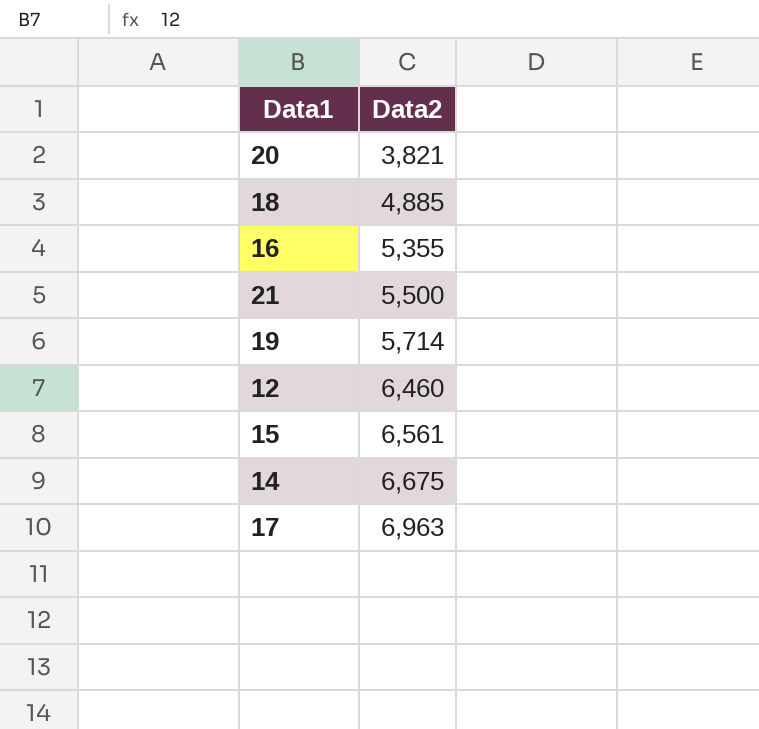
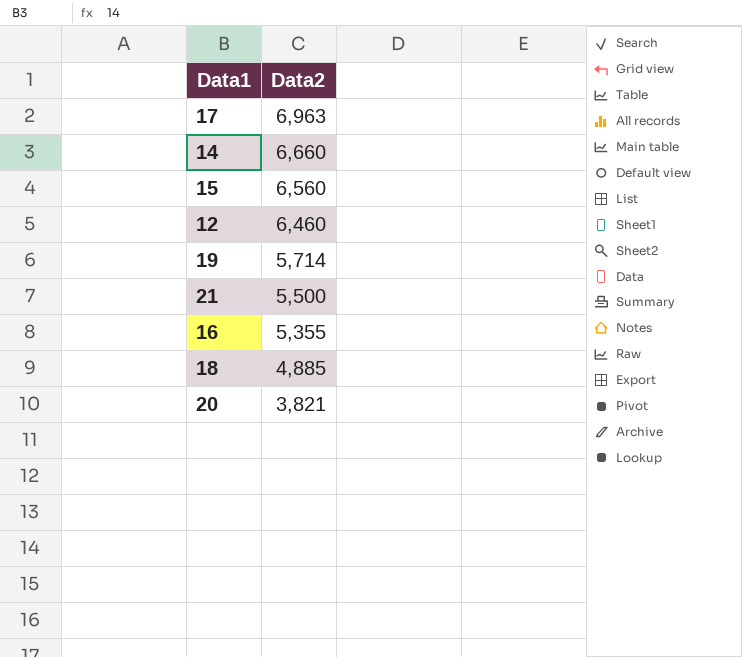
row order: Data2 ascending -> Data2 descending
14 | Data2: 6,675 -> 6,660
15 | Data2: 6,561 -> 6,560

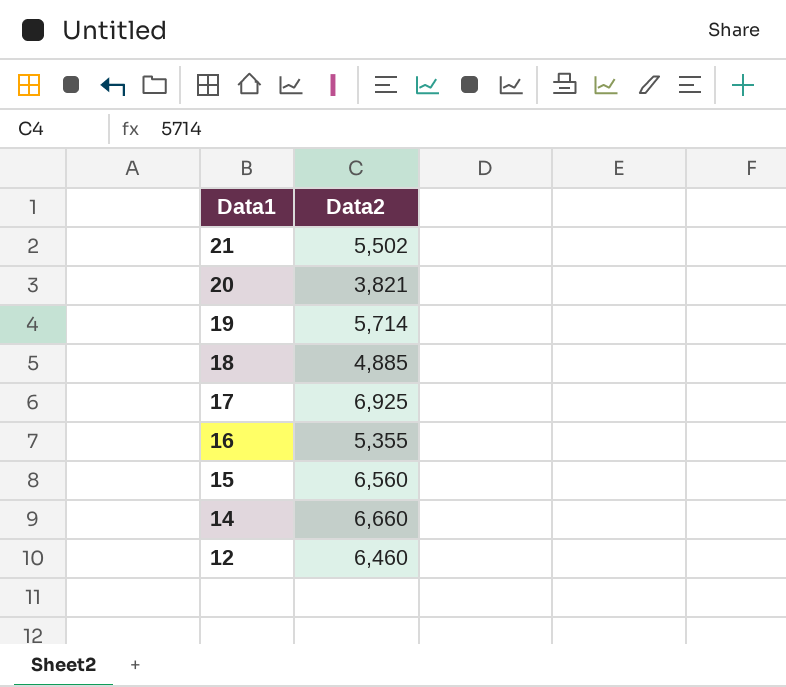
row order: Data2 descending -> Data1 descending
21 | Data2: 5,500 -> 5,502
17 | Data2: 6,963 -> 6,925

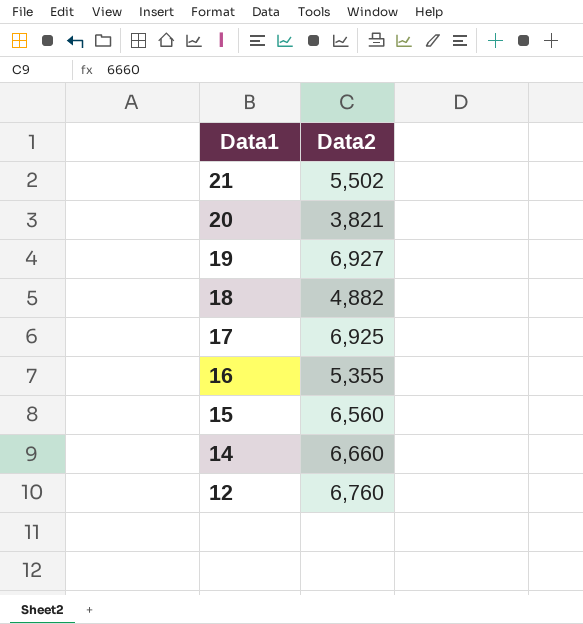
19 | Data2: 5,714 -> 6,927
18 | Data2: 4,885 -> 4,882
12 | Data2: 6,460 -> 6,760

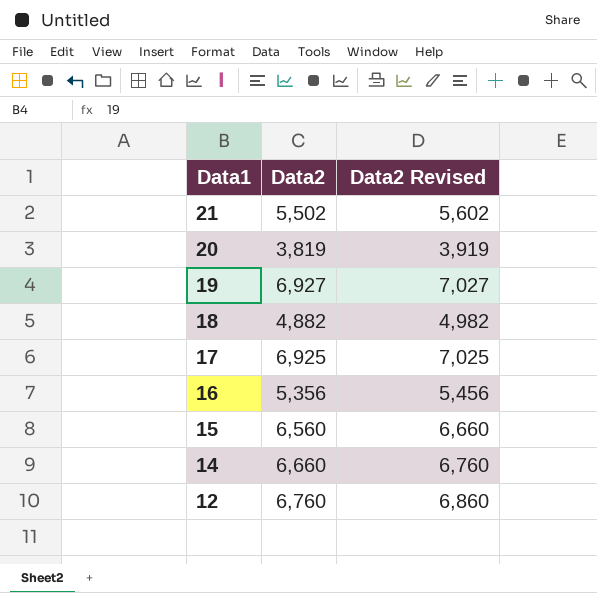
column Data2 Revised | formula: none -> [Data2] + 100
20 | Data2: 3,821 -> 3,819
16 | Data2: 5,355 -> 5,356

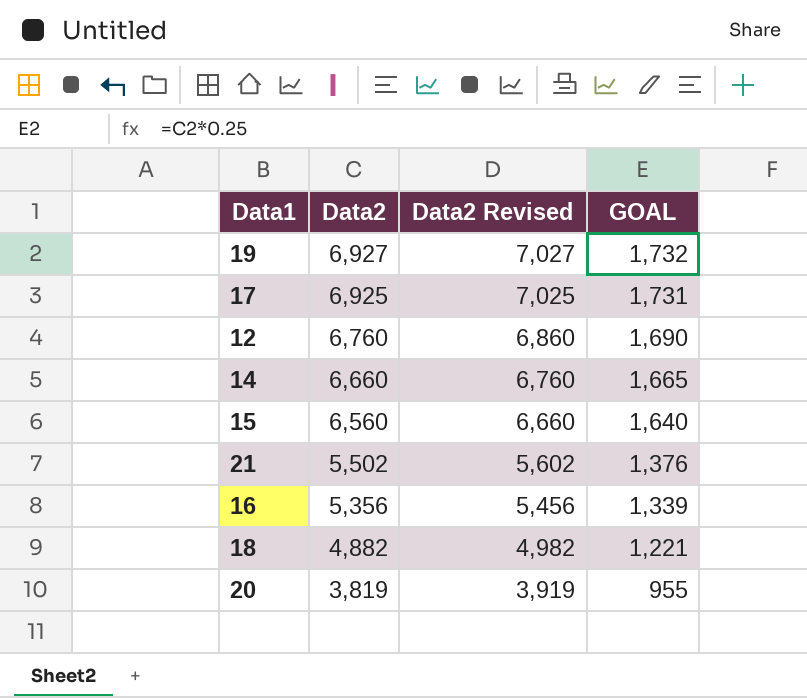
row order: Data1 descending -> Data2 descending
column GOAL | formula: none -> [Data2] * 0.25

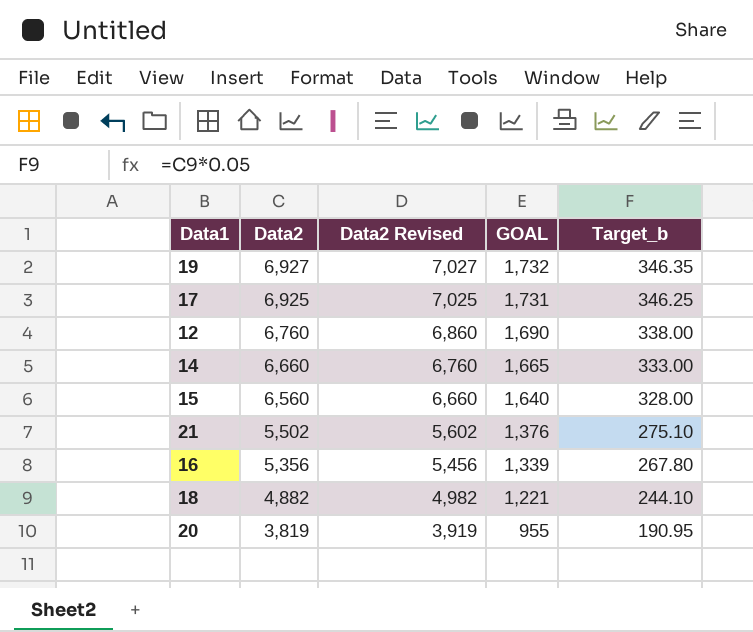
column Target_b | formula: none -> [Data2] * 0.05

